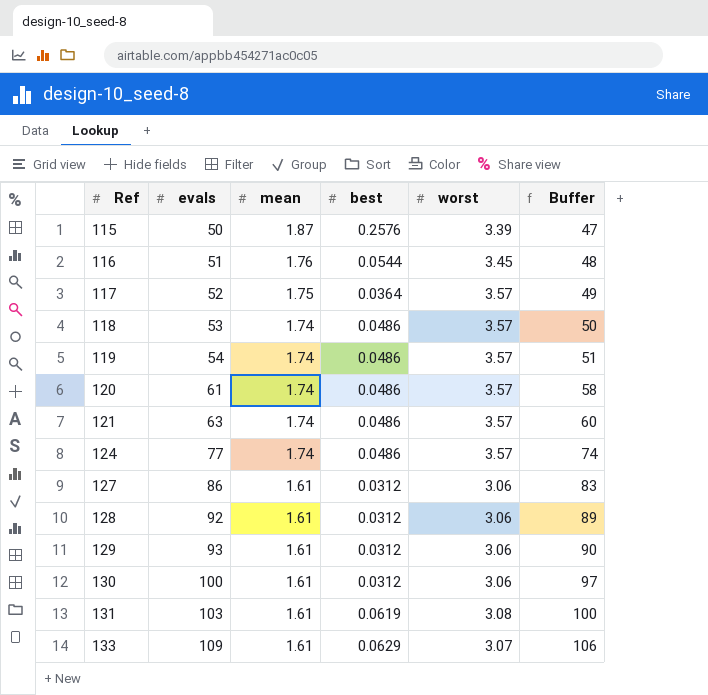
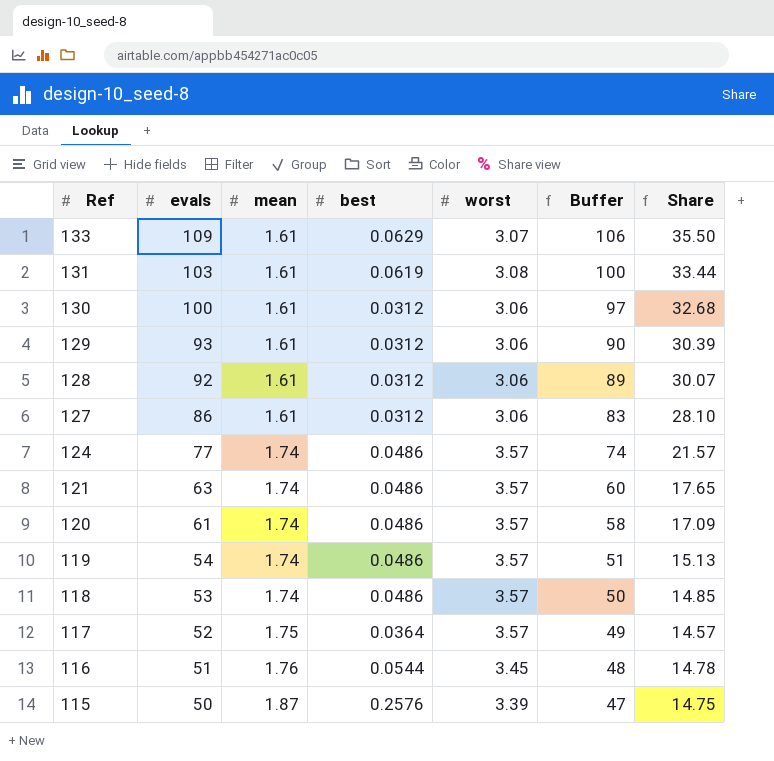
row order: Ref ascending -> Ref descending
column Share | formula: none -> [evals] / [worst]

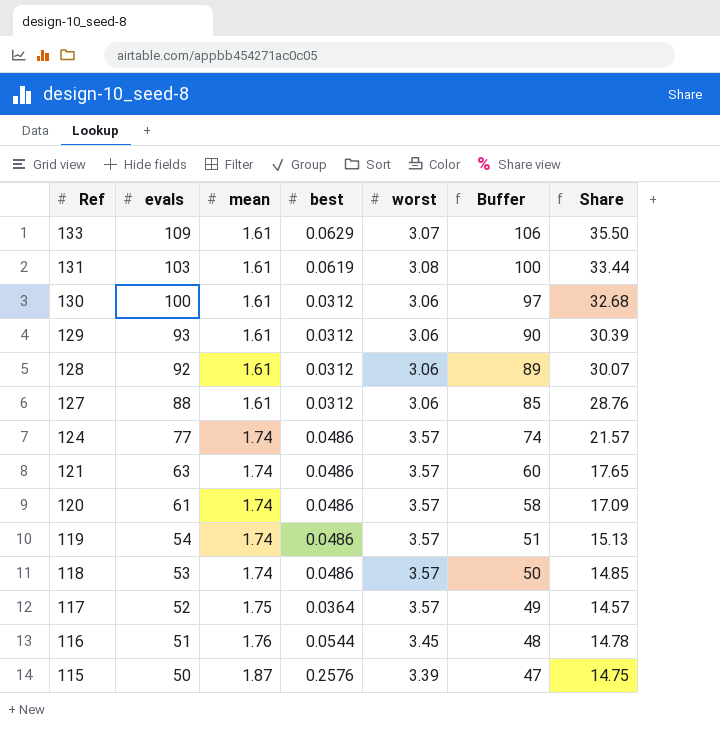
127 | evals: 86 -> 88
127 | Buffer: 83 -> 85
127 | Share: 28.10 -> 28.76

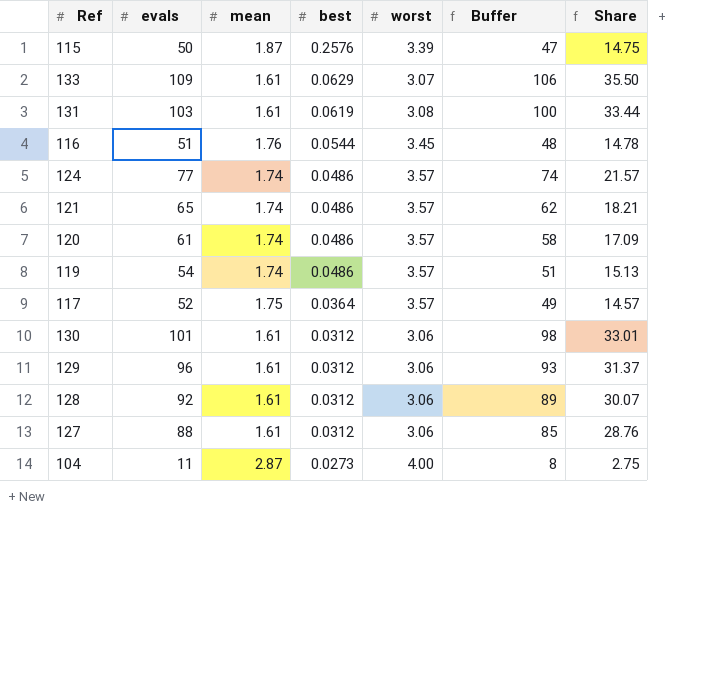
row order: Ref descending -> best descending
row 118: 53 | 1.74 | 0.0486 | 3.57 | 50 | 14.85 -> none
121 | evals: 63 -> 65
121 | Buffer: 60 -> 62
121 | Share: 17.65 -> 18.21
130 | evals: 100 -> 101
130 | Buffer: 97 -> 98
130 | Share: 32.68 -> 33.01
129 | evals: 93 -> 96
129 | Buffer: 90 -> 93
129 | Share: 30.39 -> 31.37
row 104: none -> 11 | 2.87 | 0.0273 | 4.00 | 8 | 2.75

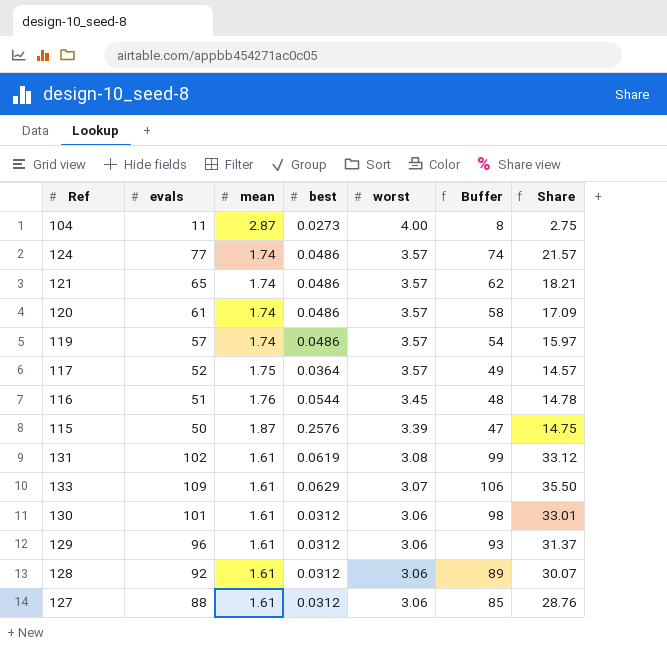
row order: best descending -> worst descending
119 | evals: 54 -> 57
119 | Buffer: 51 -> 54
119 | Share: 15.13 -> 15.97
131 | evals: 103 -> 102
131 | Buffer: 100 -> 99
131 | Share: 33.44 -> 33.12

